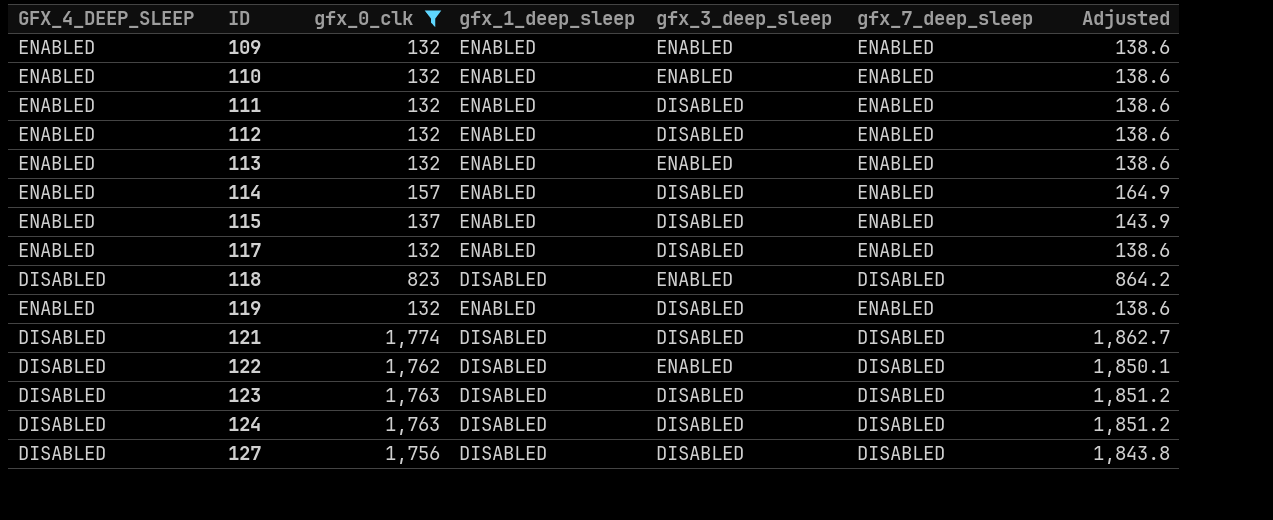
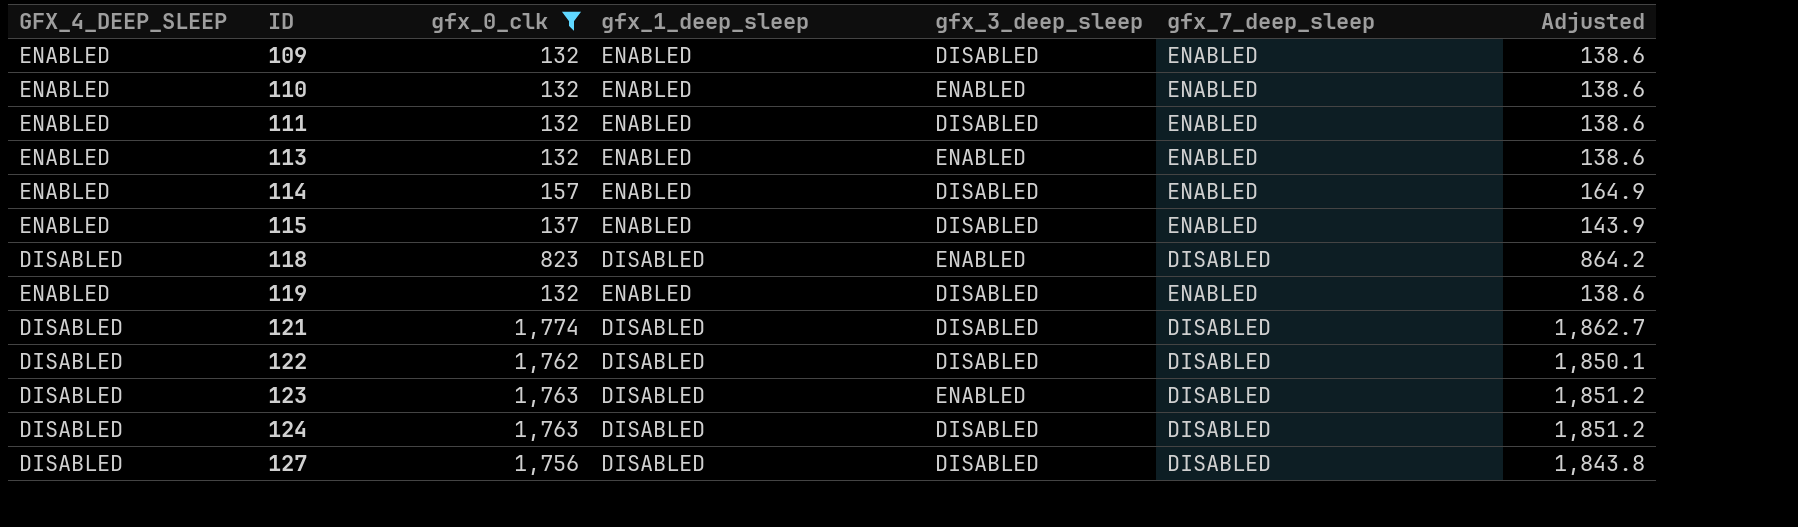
row 112: ENABLED | 132 | ENABLED | DISABLED | ENABLED | 138.6 -> none
row 117: ENABLED | 132 | ENABLED | DISABLED | ENABLED | 138.6 -> none
109 | gfx_3_deep_sleep: ENABLED -> DISABLED
122 | gfx_3_deep_sleep: ENABLED -> DISABLED
123 | gfx_3_deep_sleep: DISABLED -> ENABLED

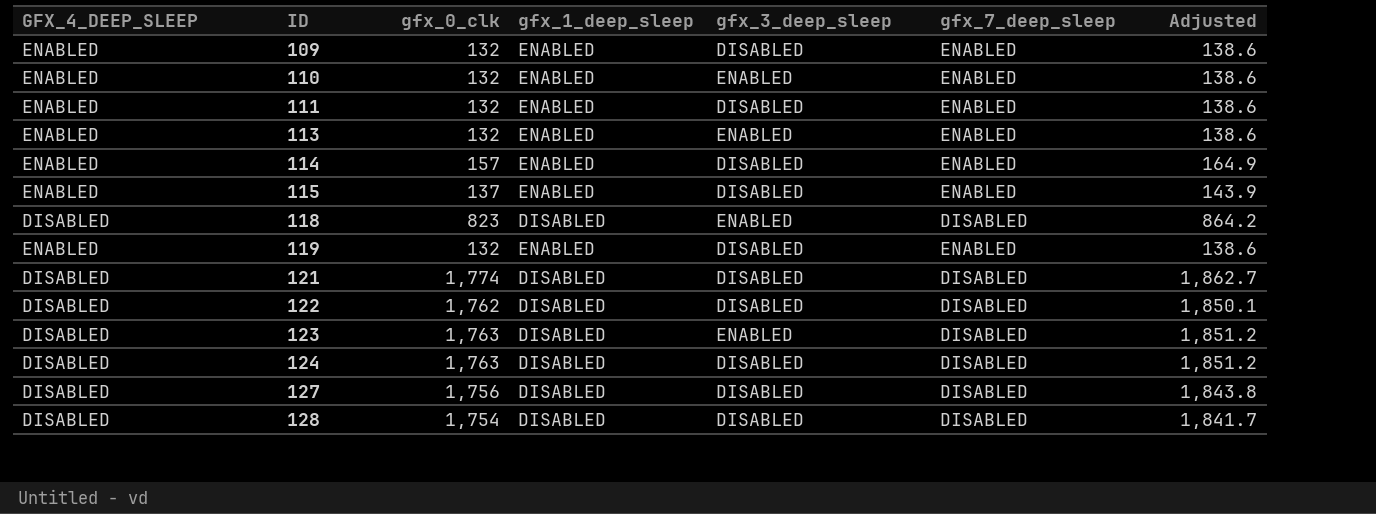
filter: gfx_0_clk != 1,754 -> none

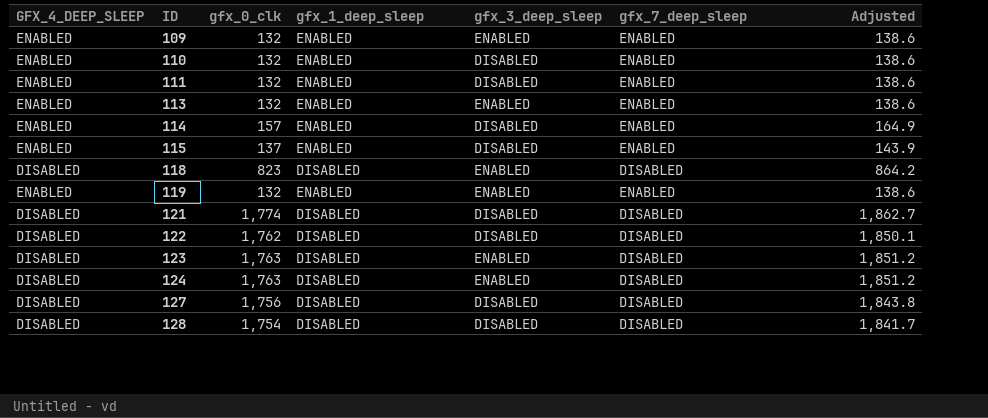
109 | gfx_3_deep_sleep: DISABLED -> ENABLED
110 | gfx_3_deep_sleep: ENABLED -> DISABLED
119 | gfx_3_deep_sleep: DISABLED -> ENABLED
124 | gfx_3_deep_sleep: DISABLED -> ENABLED

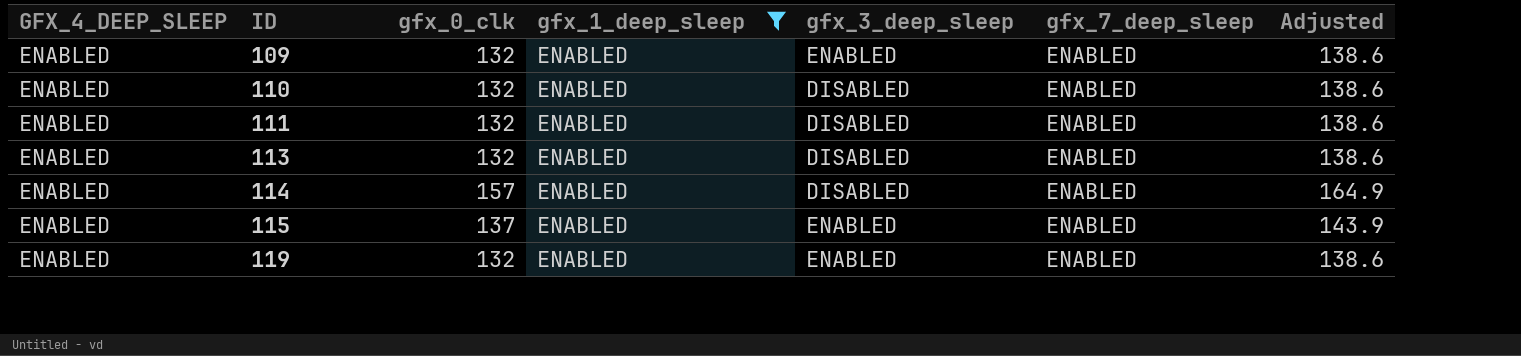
filter: none -> gfx_1_deep_sleep = ENABLED
113 | gfx_3_deep_sleep: ENABLED -> DISABLED
115 | gfx_3_deep_sleep: DISABLED -> ENABLED

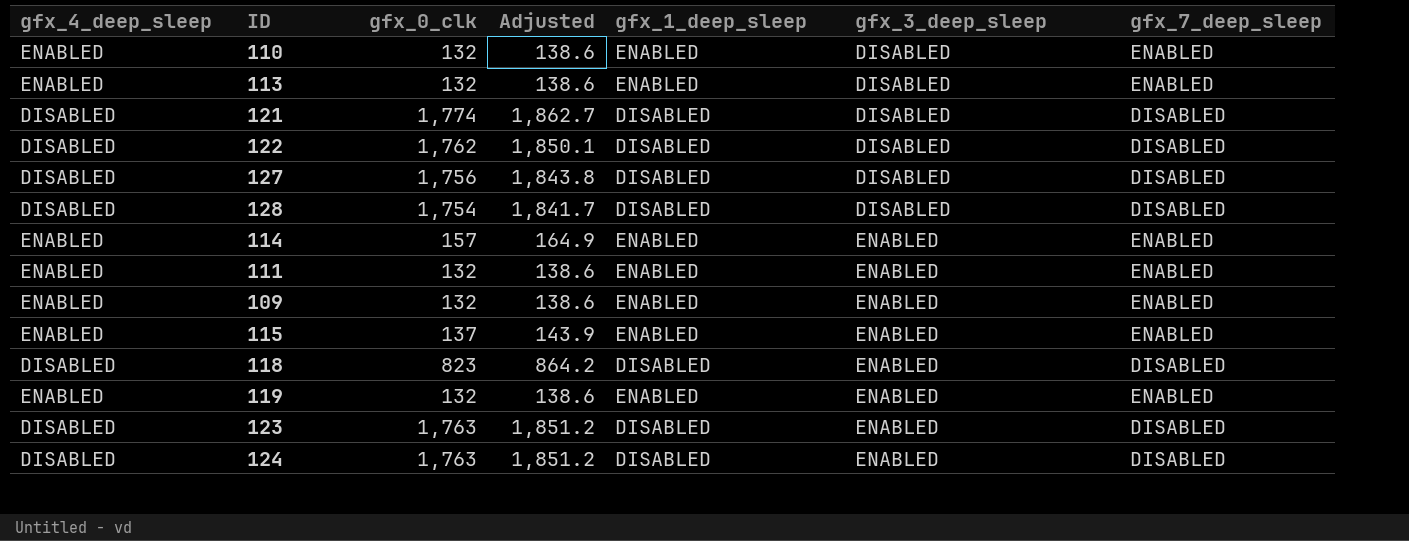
filter: gfx_1_deep_sleep = ENABLED -> none
row order: ID ascending -> gfx_3_deep_sleep ascending
column name: GFX_4_DEEP_SLEEP -> gfx_4_deep_sleep
column Adjusted | position: 7 -> 4
114 | gfx_3_deep_sleep: DISABLED -> ENABLED
111 | gfx_3_deep_sleep: DISABLED -> ENABLED

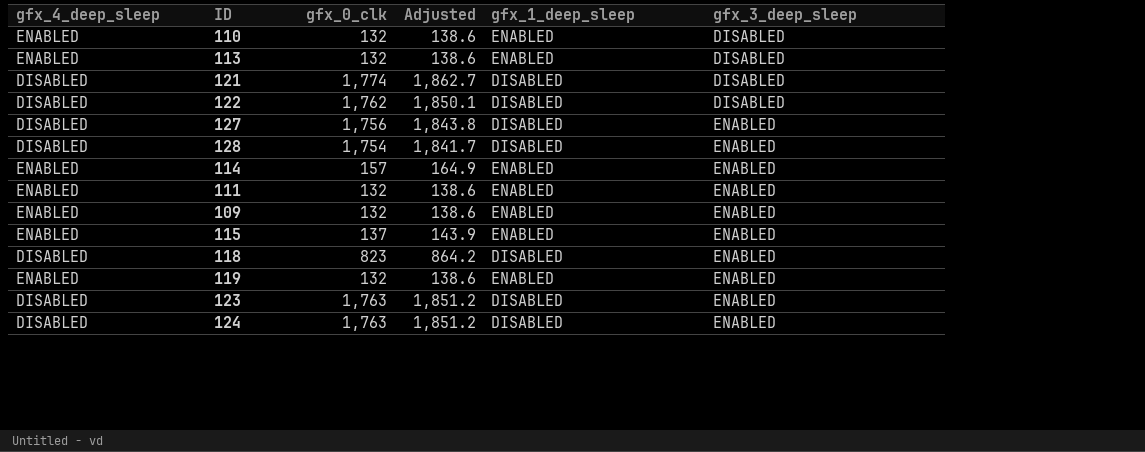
column gfx_7_deep_sleep | position: 7 -> none
127 | gfx_3_deep_sleep: DISABLED -> ENABLED
128 | gfx_3_deep_sleep: DISABLED -> ENABLED

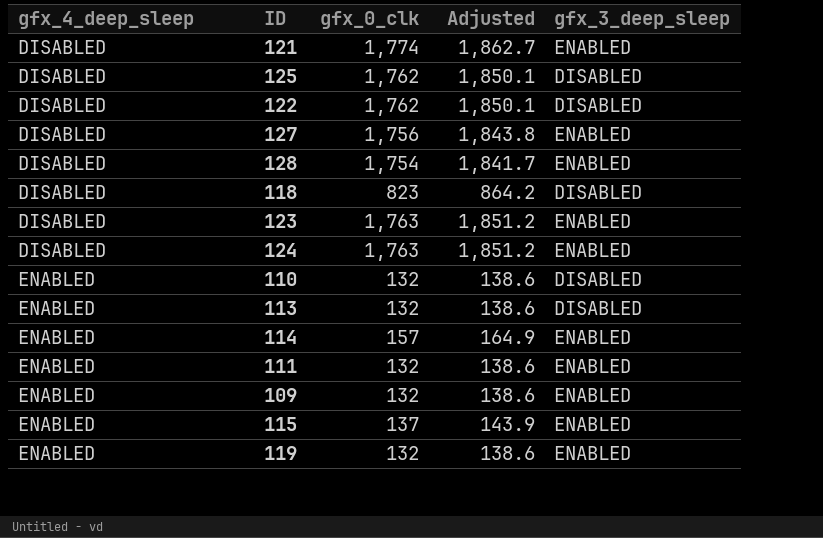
row order: gfx_3_deep_sleep ascending -> gfx_4_deep_sleep ascending
column gfx_1_deep_sleep | position: 5 -> none
121 | gfx_3_deep_sleep: DISABLED -> ENABLED
row 125: none -> DISABLED | 1,762 | 1,850.1 | DISABLED
118 | gfx_3_deep_sleep: ENABLED -> DISABLED

